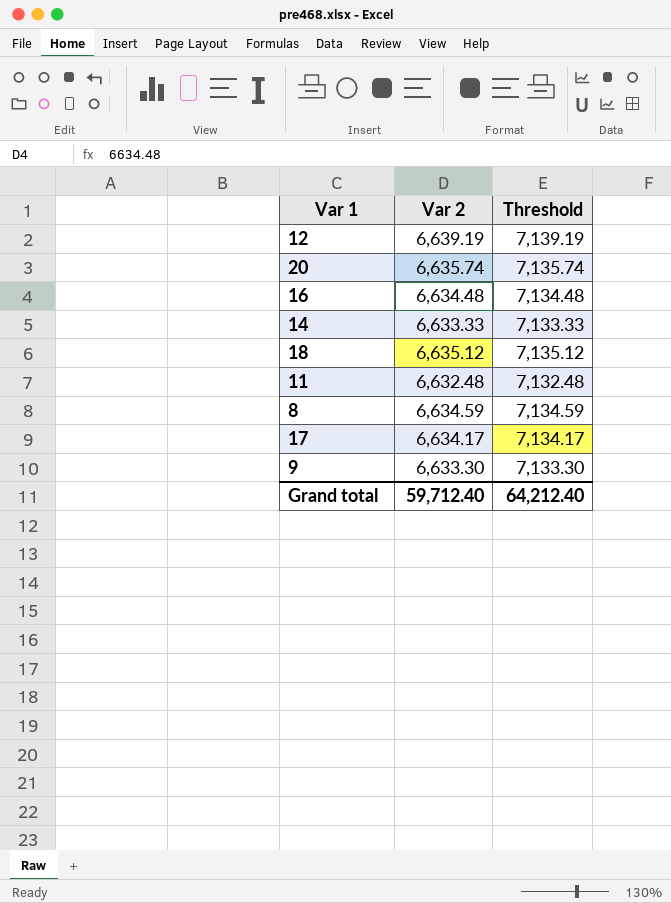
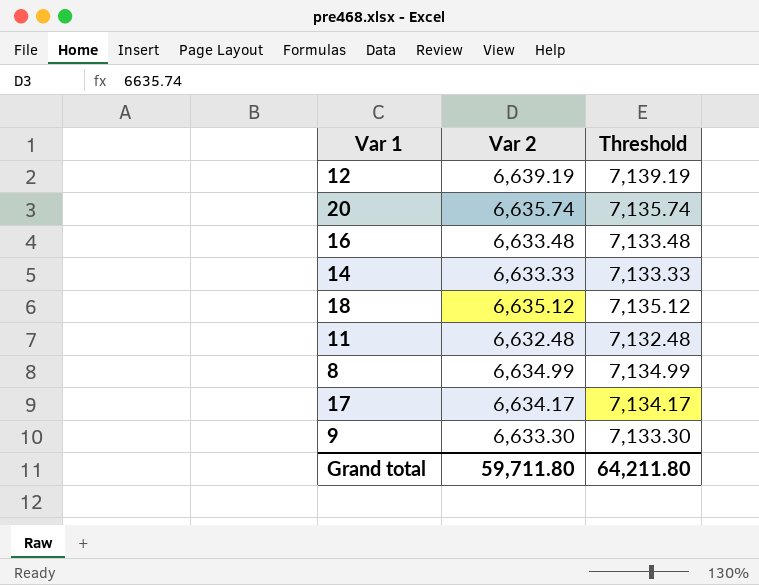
16 | Var 2: 6,634.48 -> 6,633.48
16 | Threshold: 7,134.48 -> 7,133.48
8 | Var 2: 6,634.59 -> 6,634.99
8 | Threshold: 7,134.59 -> 7,134.99
Grand total | Var 2: 59,712.40 -> 59,711.80
Grand total | Threshold: 64,212.40 -> 64,211.80

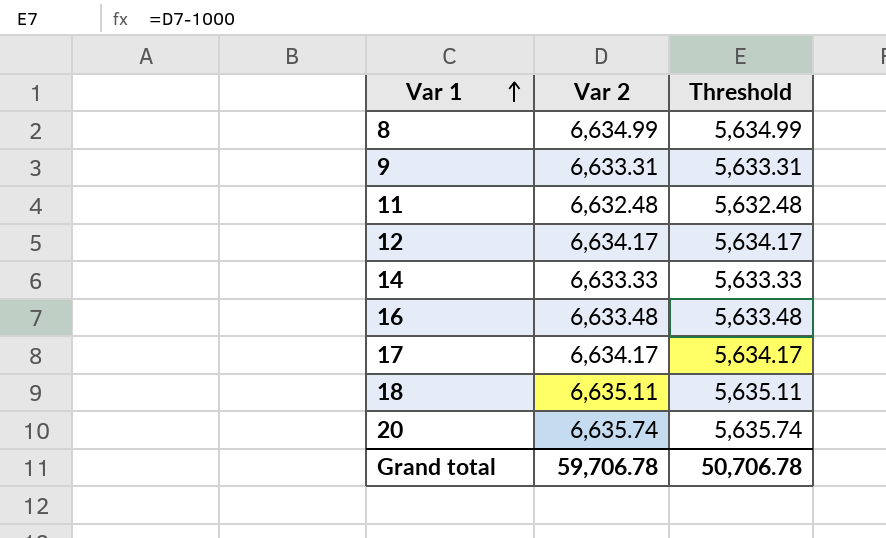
row order: none -> Var 1 ascending
column Threshold | formula: [Var 2] + 500 -> [Var 2] - 1000
9 | Var 2: 6,633.30 -> 6,633.31
12 | Var 2: 6,639.19 -> 6,634.17
18 | Var 2: 6,635.12 -> 6,635.11
Grand total | Var 2: 59,711.80 -> 59,706.78
Grand total | Threshold: 64,211.80 -> 50,706.78

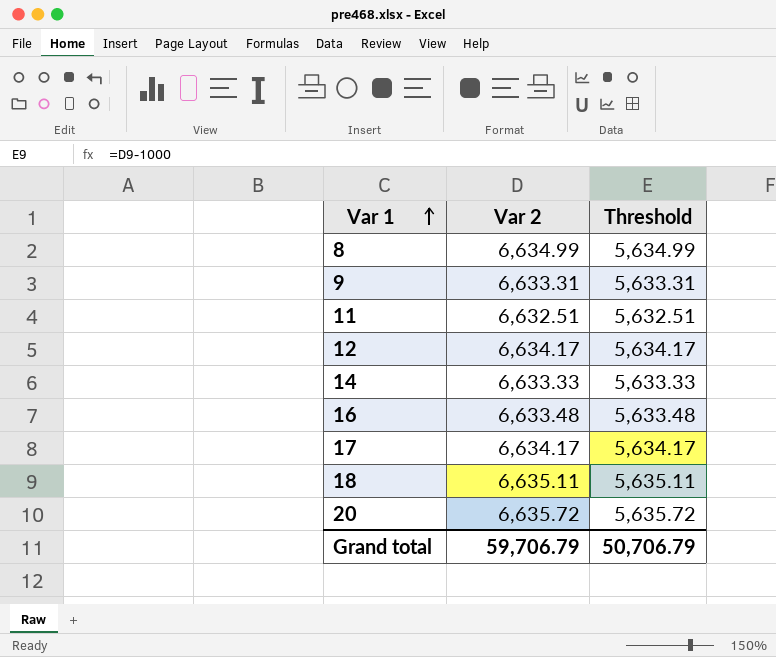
11 | Var 2: 6,632.48 -> 6,632.51
11 | Threshold: 5,632.48 -> 5,632.51
20 | Var 2: 6,635.74 -> 6,635.72
20 | Threshold: 5,635.74 -> 5,635.72
Grand total | Var 2: 59,706.78 -> 59,706.79
Grand total | Threshold: 50,706.78 -> 50,706.79

